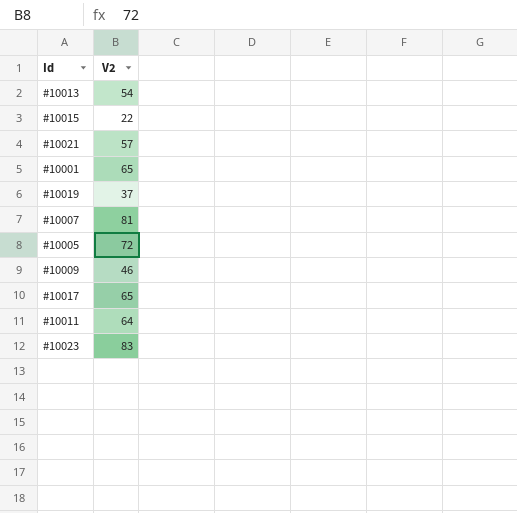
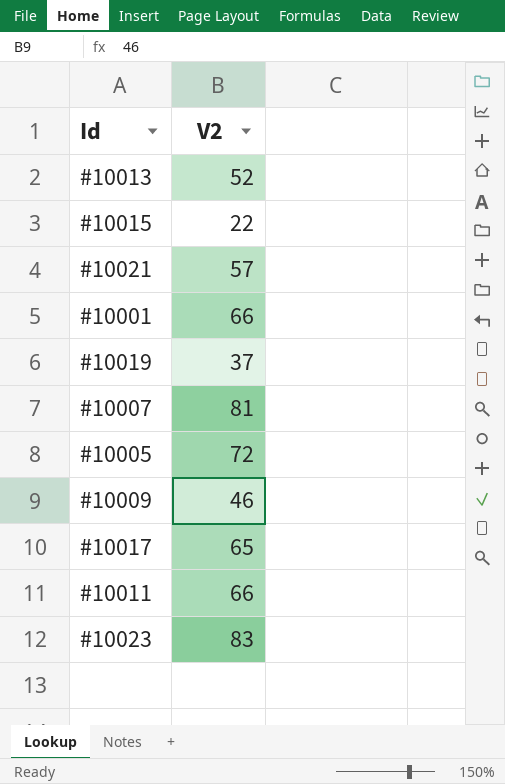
#10013 | V2: 54 -> 52
#10001 | V2: 65 -> 66
#10011 | V2: 64 -> 66

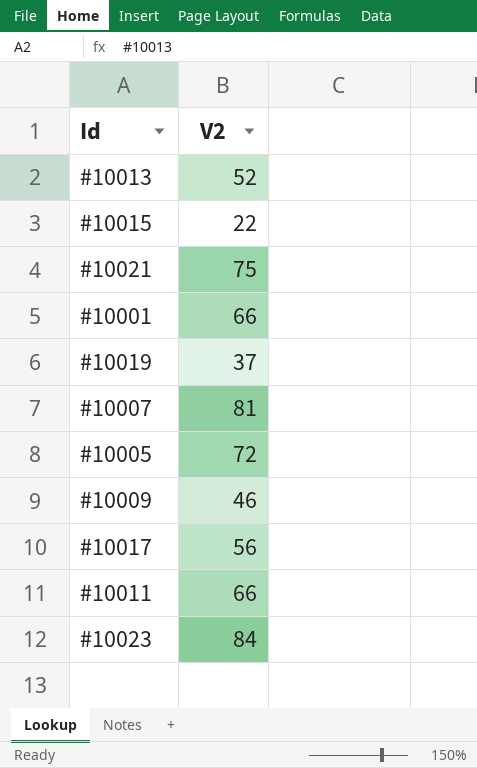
#10021 | V2: 57 -> 75
#10017 | V2: 65 -> 56
#10023 | V2: 83 -> 84

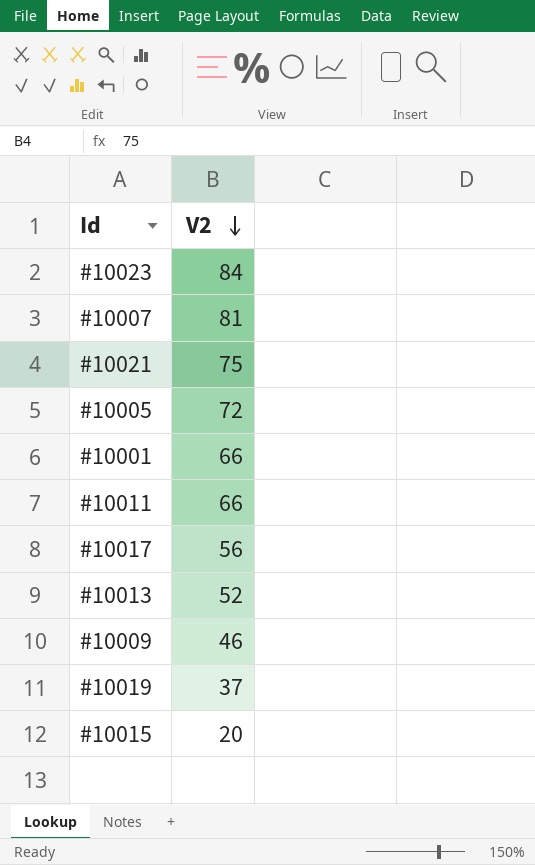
row order: none -> V2 descending
#10015 | V2: 22 -> 20

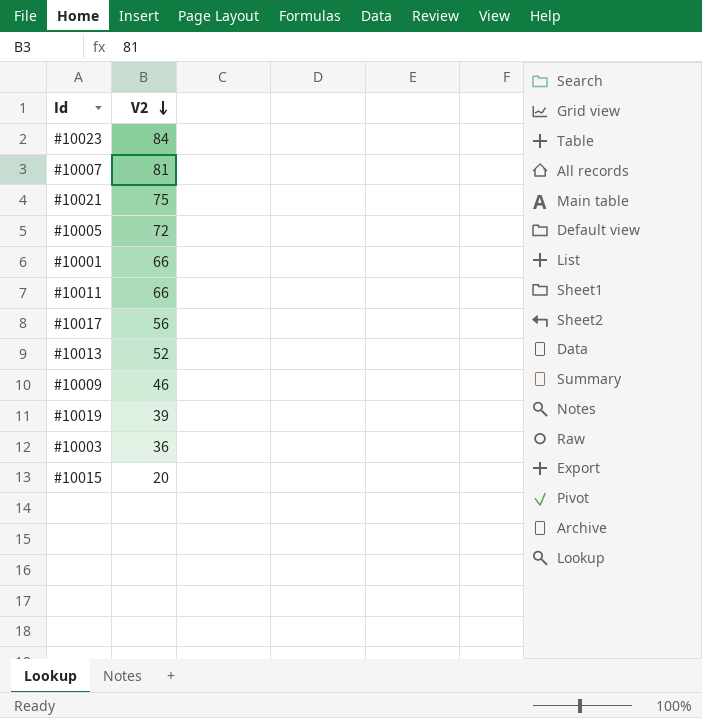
#10019 | V2: 37 -> 39
row #10003: none -> 36

